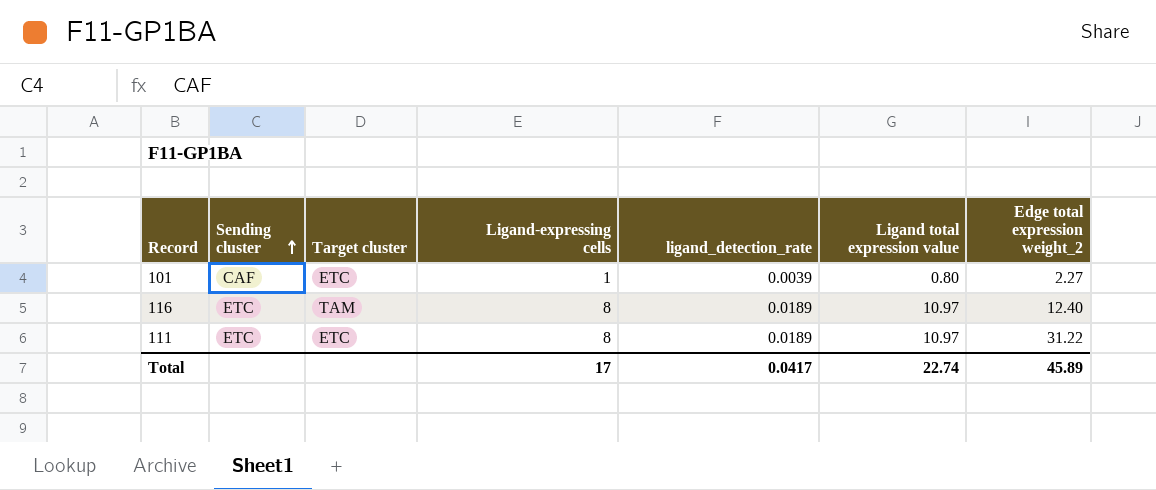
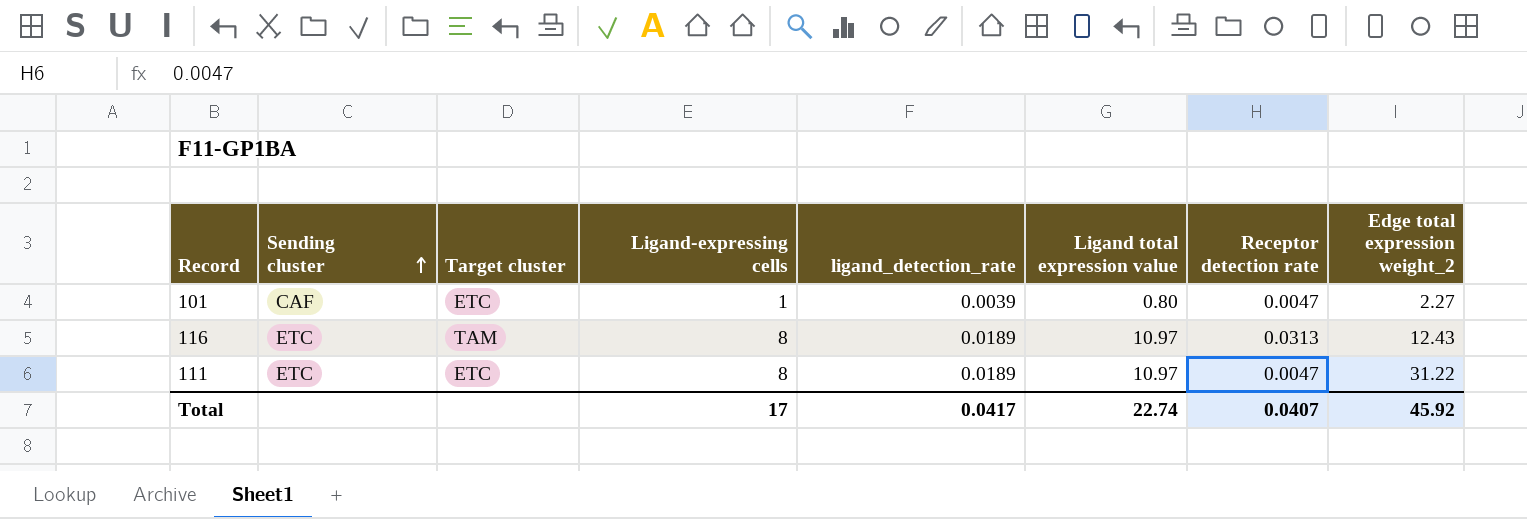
column Receptor detection rate | position: none -> 7
116 | Edge total expression weight_2: 12.40 -> 12.43
Total | Edge total expression weight_2: 45.89 -> 45.92

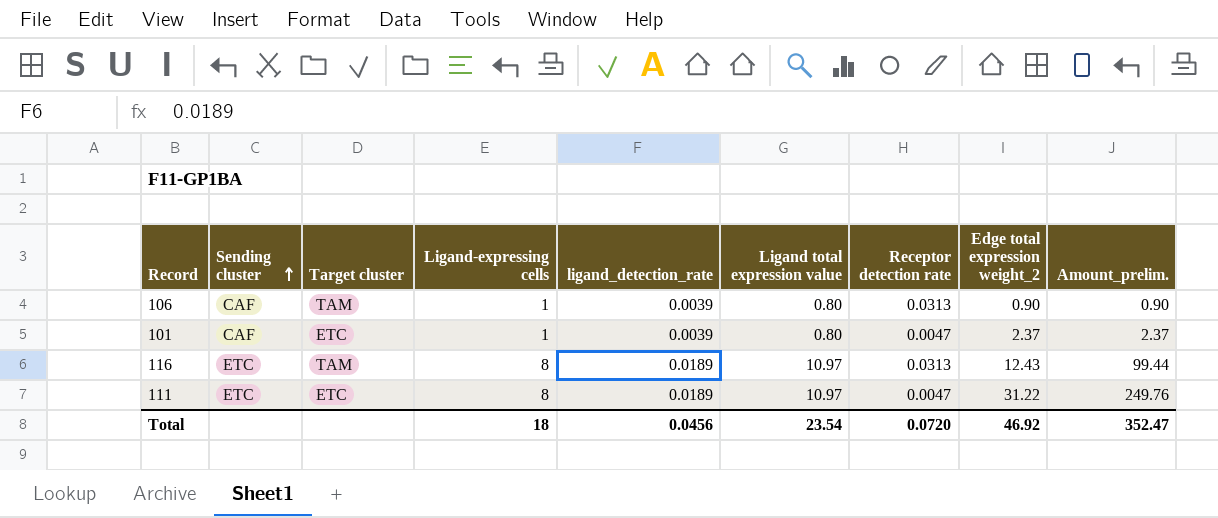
column Amount_prelim. | formula: none -> [Ligand-expressing cells] * [Edge total expression weight_2]
row 106: none -> CAF | TAM | 1 | 0.0039 | 0.80 | 0.0313 | 0.90 | 0.90
101 | Edge total expression weight_2: 2.27 -> 2.37
Total | Ligand-expressing cells: 17 -> 18
Total | ligand_detection_rate: 0.0417 -> 0.0456
Total | Ligand total expression value: 22.74 -> 23.54
Total | Receptor detection rate: 0.0407 -> 0.0720
Total | Edge total expression weight_2: 45.92 -> 46.92

